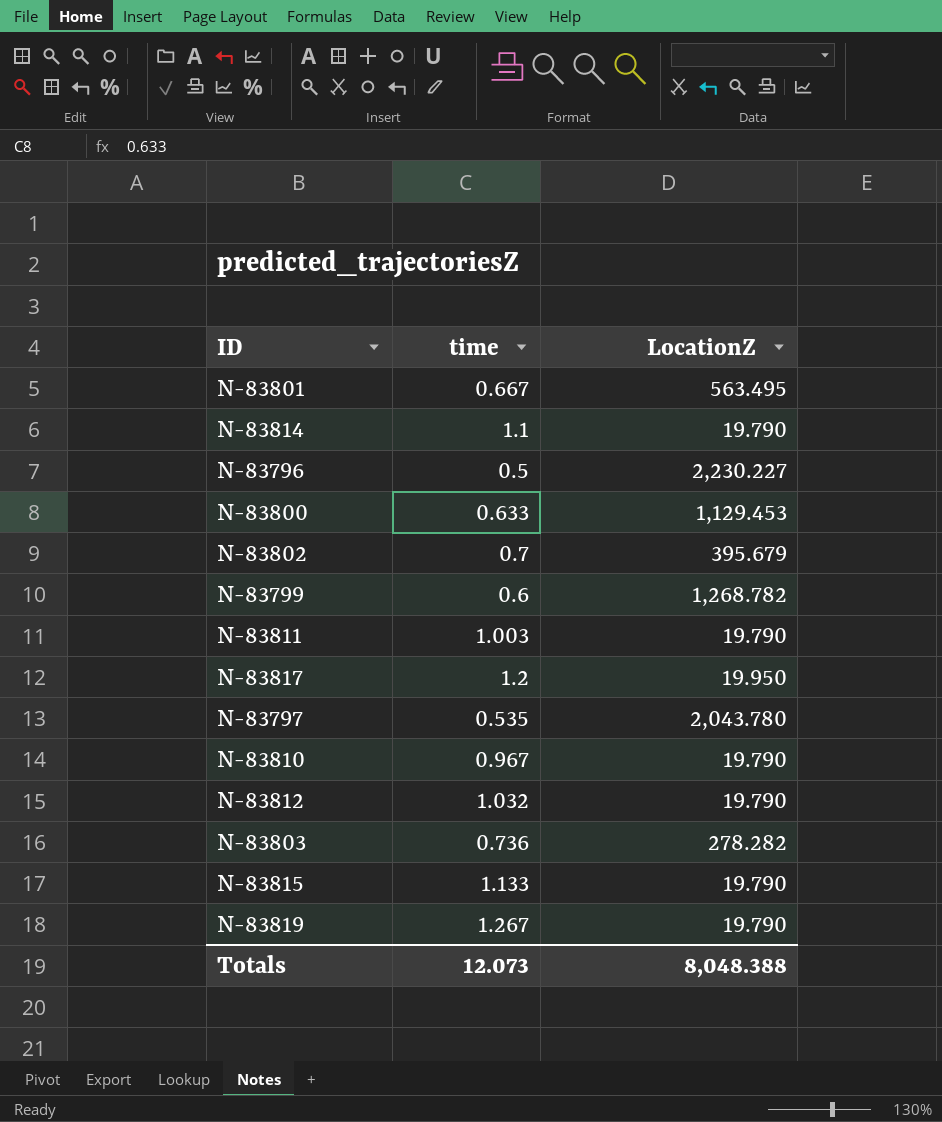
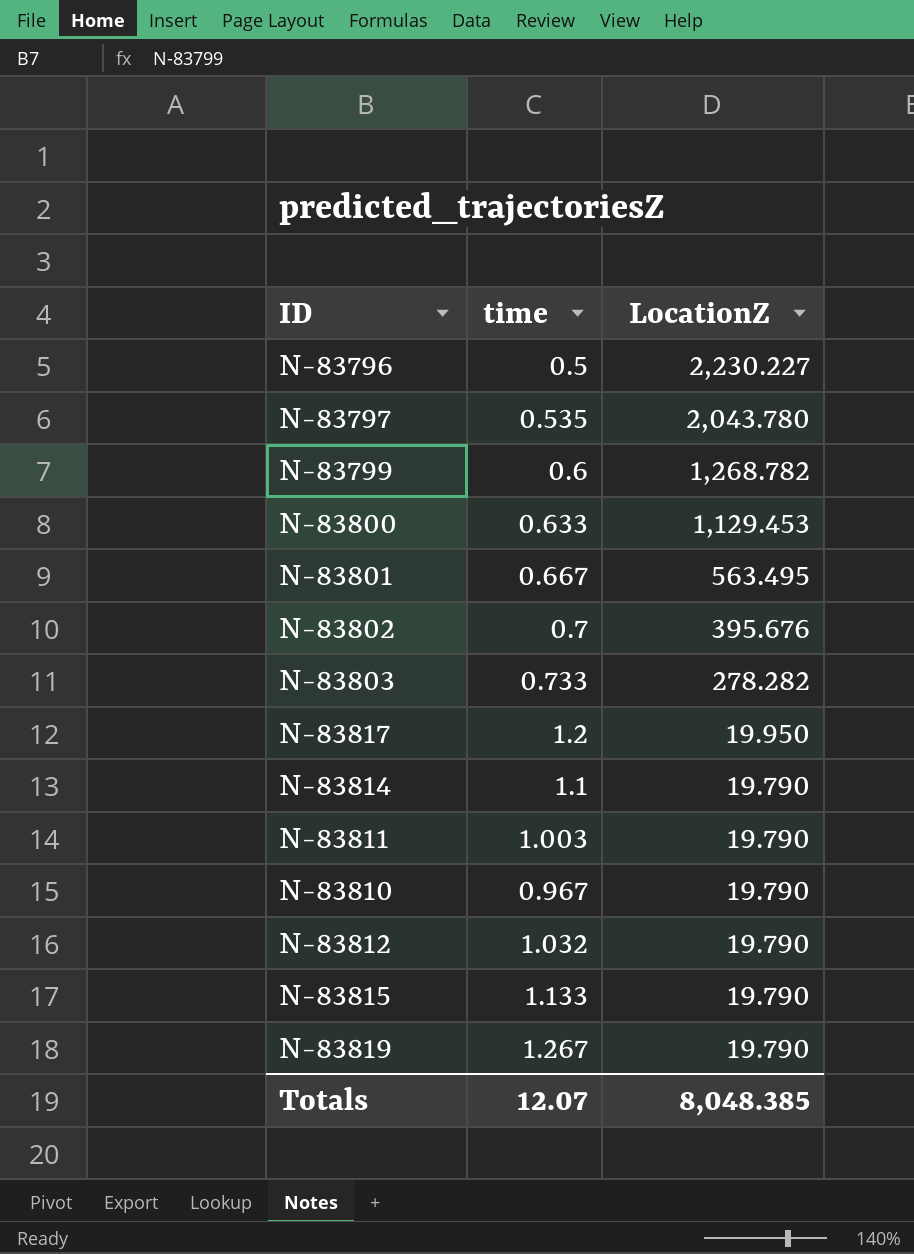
row order: none -> LocationZ descending
N-83802 | LocationZ: 395.679 -> 395.676
N-83803 | time: 0.736 -> 0.733
Totals | time: 12.073 -> 12.07
Totals | LocationZ: 8,048.388 -> 8,048.385

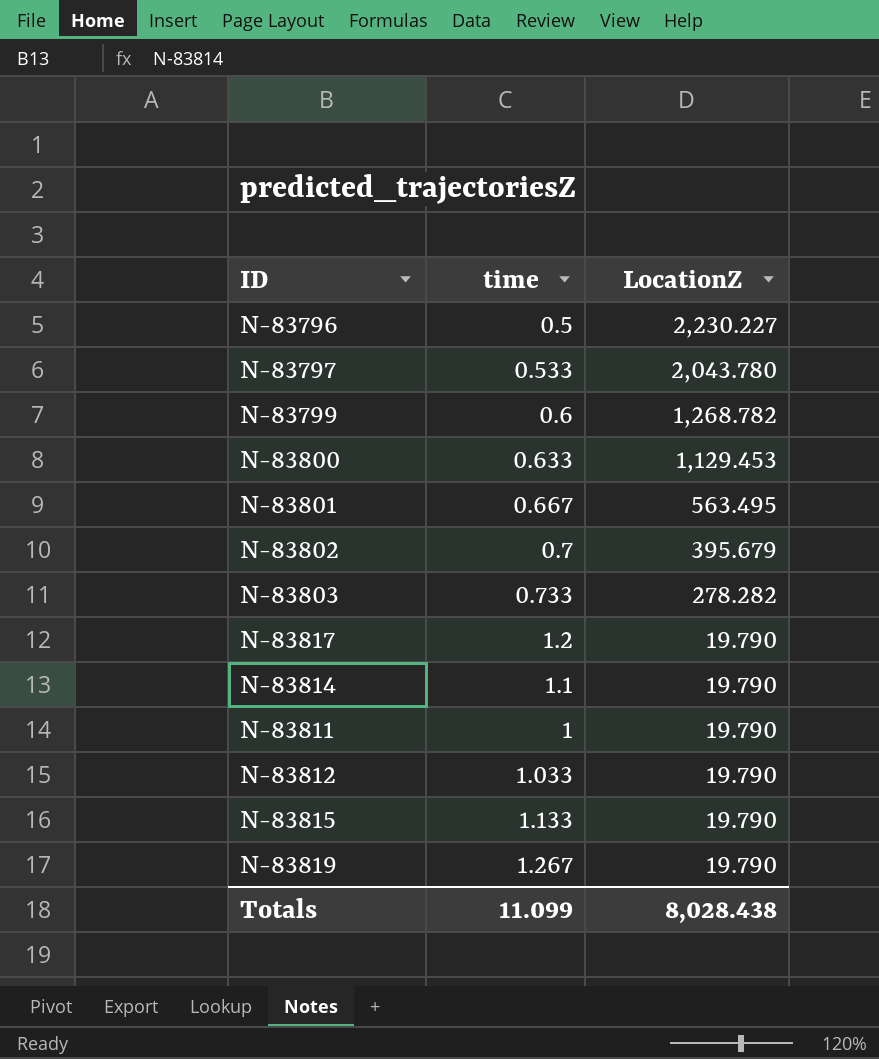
row N-83810: 0.967 | 19.790 -> none
N-83797 | time: 0.535 -> 0.533
N-83802 | LocationZ: 395.676 -> 395.679
N-83817 | LocationZ: 19.950 -> 19.790
N-83811 | time: 1.003 -> 1
N-83812 | time: 1.032 -> 1.033
Totals | time: 12.07 -> 11.099
Totals | LocationZ: 8,048.385 -> 8,028.438

